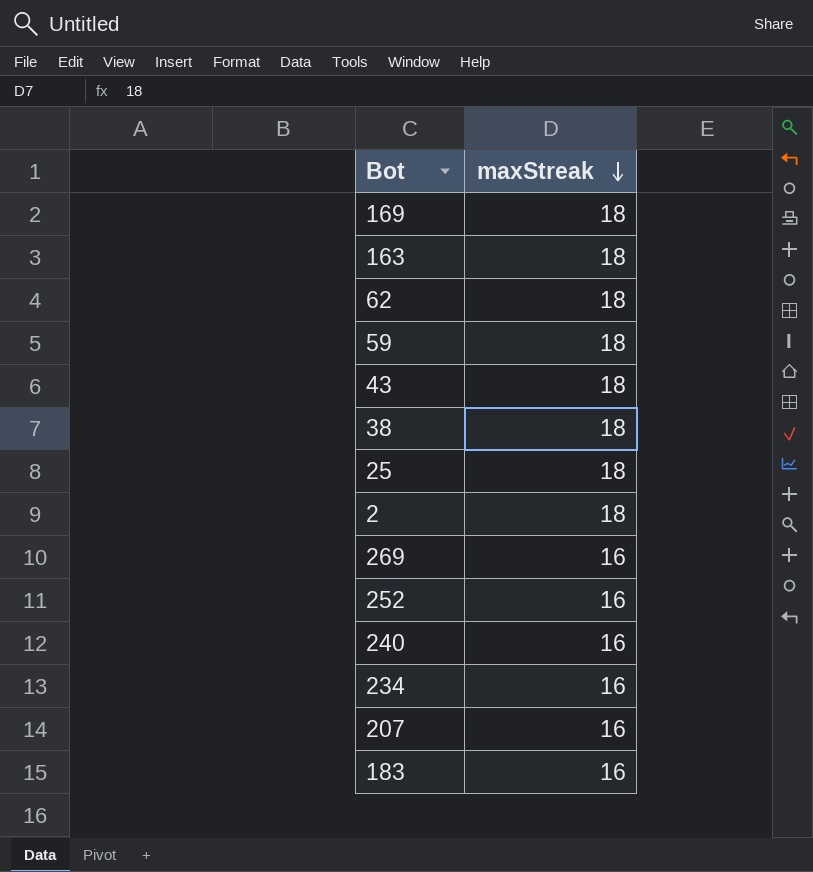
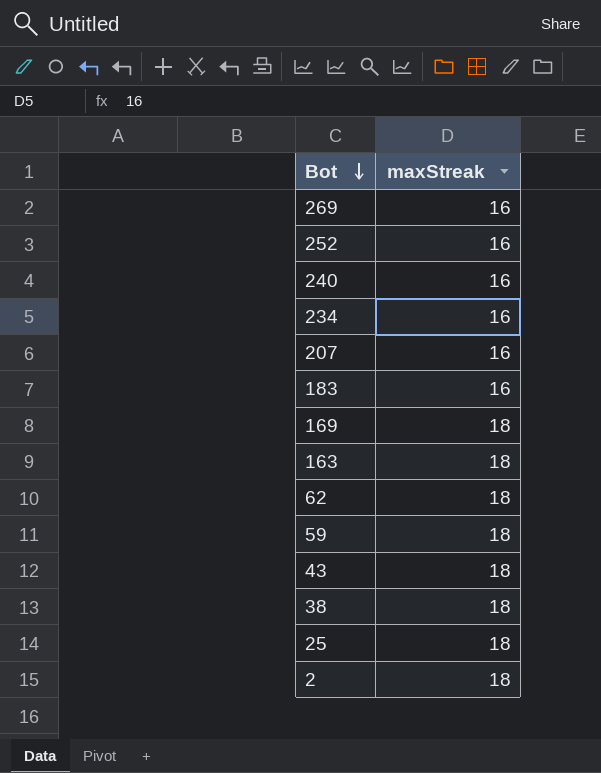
row order: maxStreak descending -> Bot descending

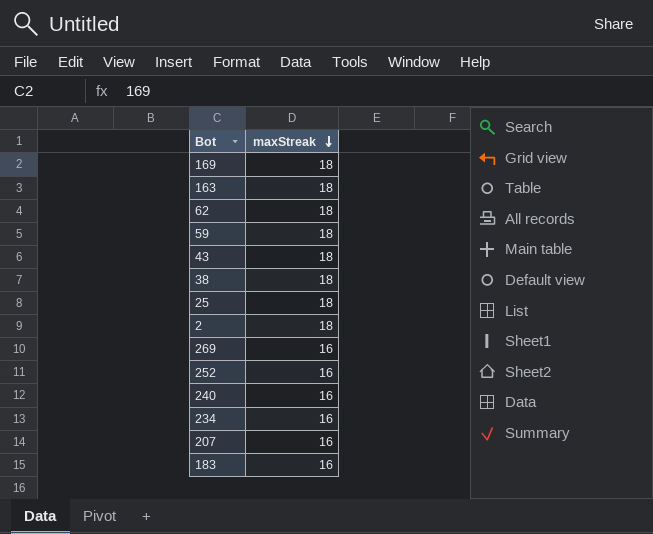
row order: Bot descending -> maxStreak descending

